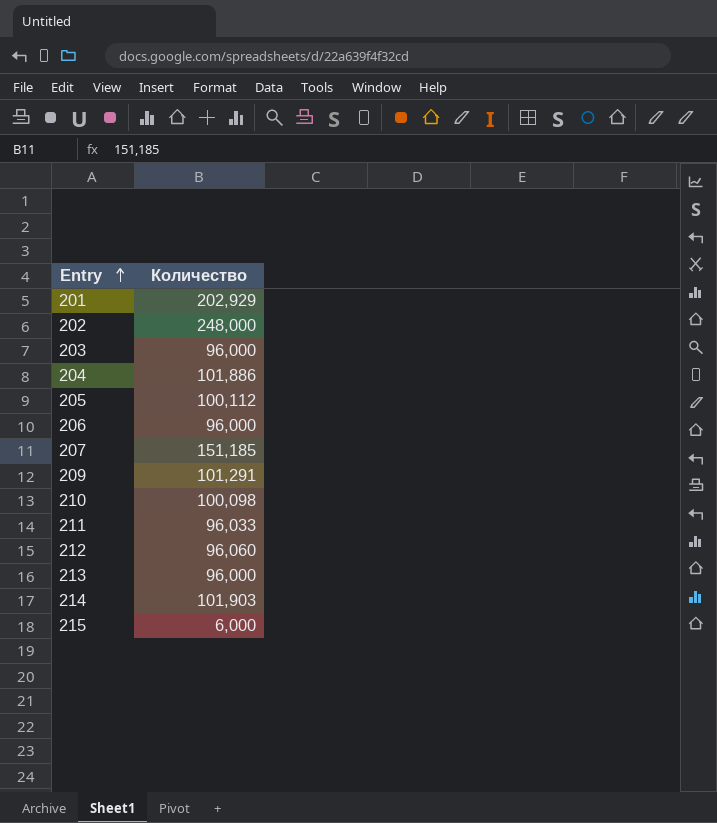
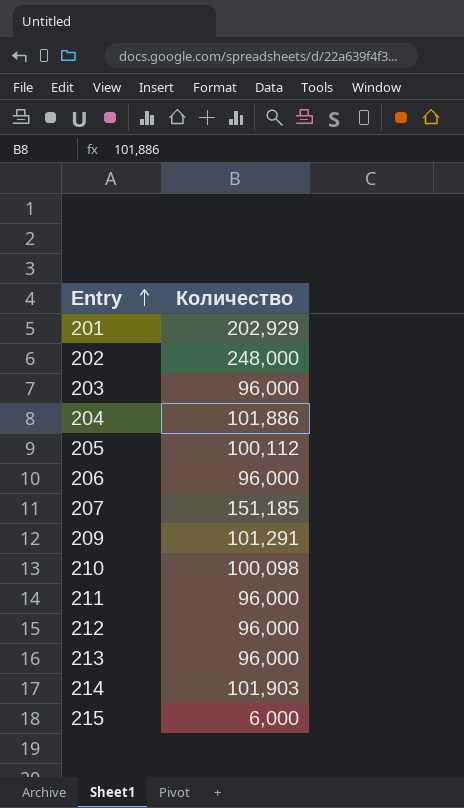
211 | Количество: 96,033 -> 96,000
212 | Количество: 96,060 -> 96,000

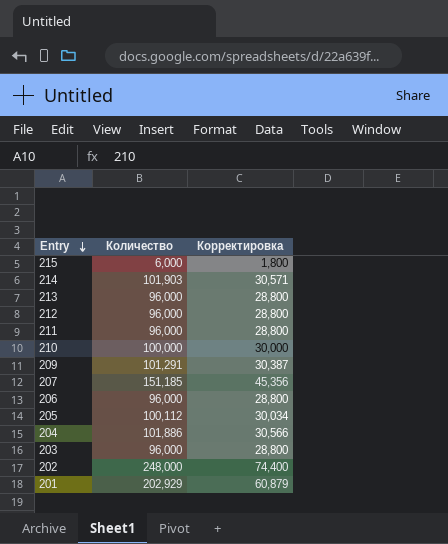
row order: Entry ascending -> Entry descending
column Корректировка | formula: none -> [Количество] * 0,3
210 | Количество: 100,098 -> 100,000

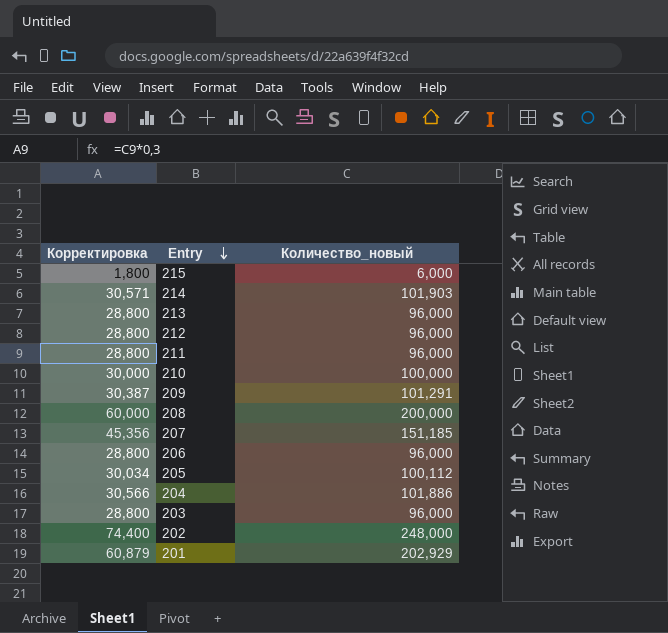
column Корректировка | position: 3 -> 1
column name: Количество -> Количество_новый
row 208: none -> 60,000 | 200,000

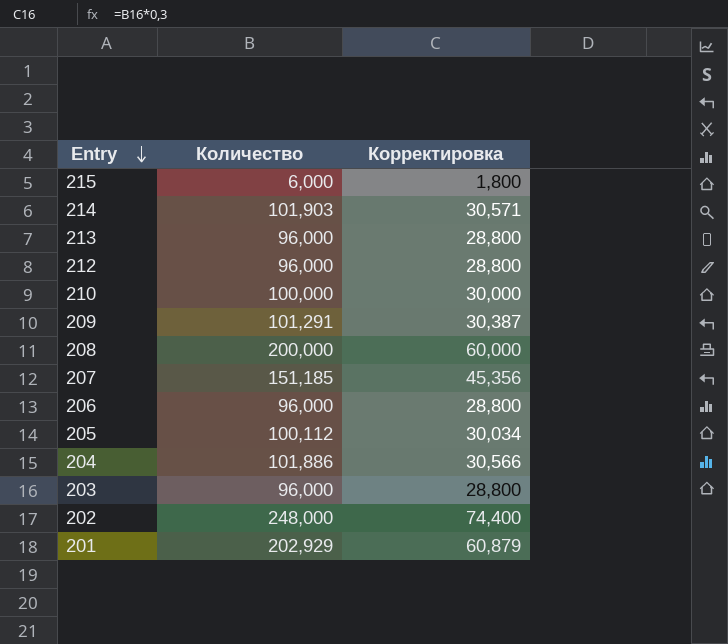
column name: Количество_новый -> Количество
column Корректировка | position: 1 -> 3
row 211: 28,800 | 96,000 -> none

